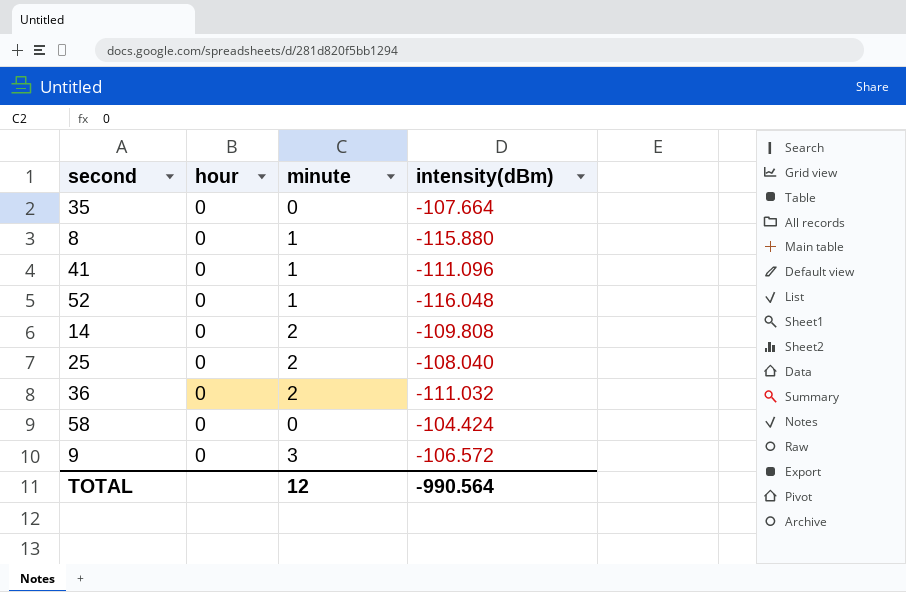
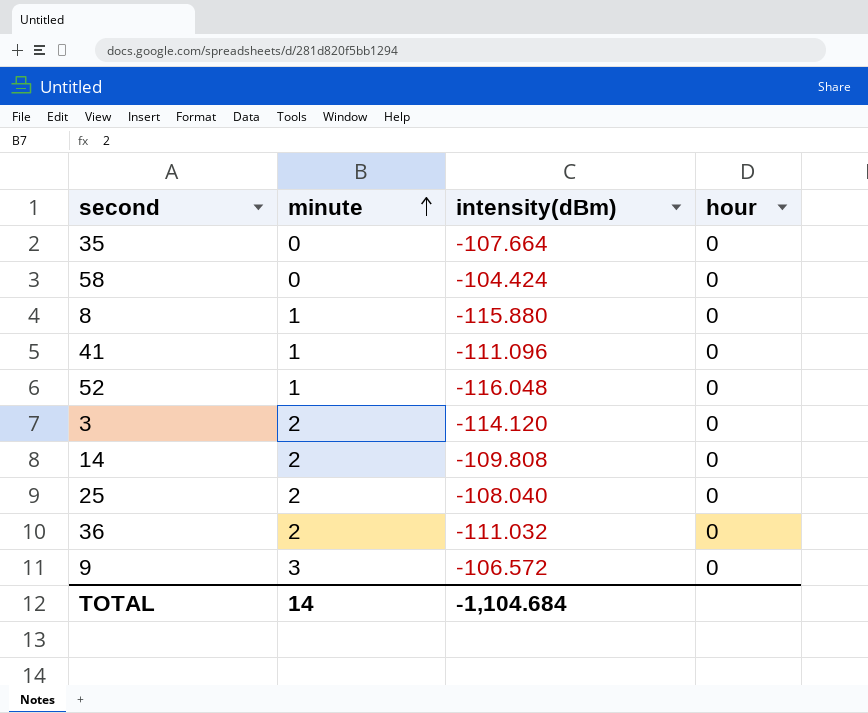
row order: none -> minute ascending
column hour | position: 2 -> 4
row 3: none -> 2 | -114.120 | 0
TOTAL | minute: 12 -> 14
TOTAL | intensity(dBm): -990.564 -> -1,104.684

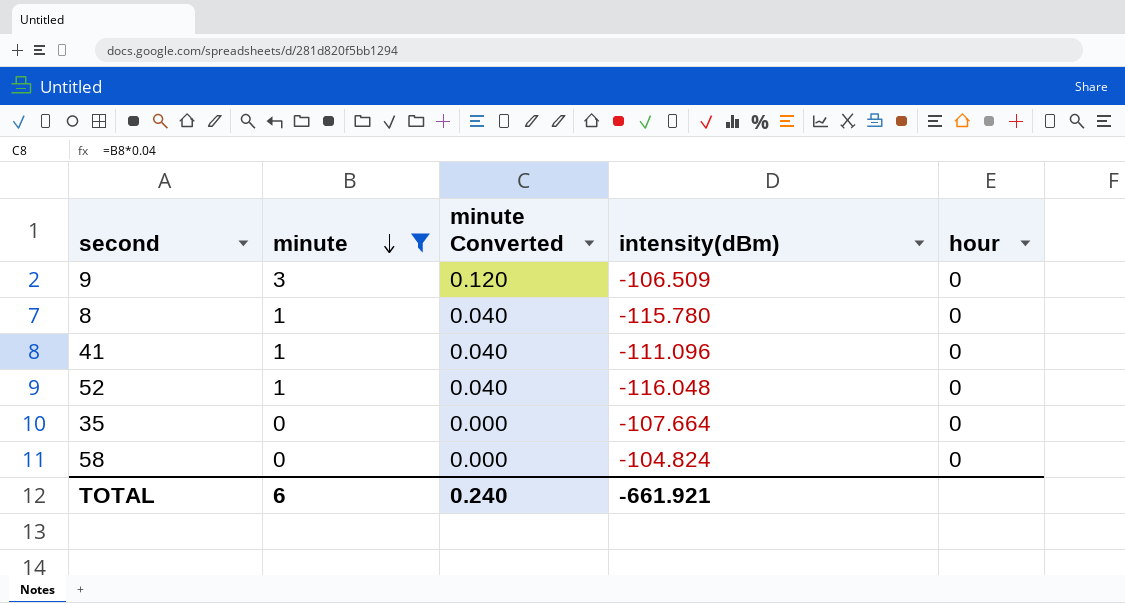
filter: none -> minute != 2
row order: minute ascending -> minute descending
column minute Converted | formula: none -> [minute] * 0.04
9 | intensity(dBm): -106.572 -> -106.509
8 | intensity(dBm): -115.880 -> -115.780
58 | intensity(dBm): -104.424 -> -104.824
TOTAL | minute: 14 -> 6
TOTAL | intensity(dBm): -1,104.684 -> -661.921

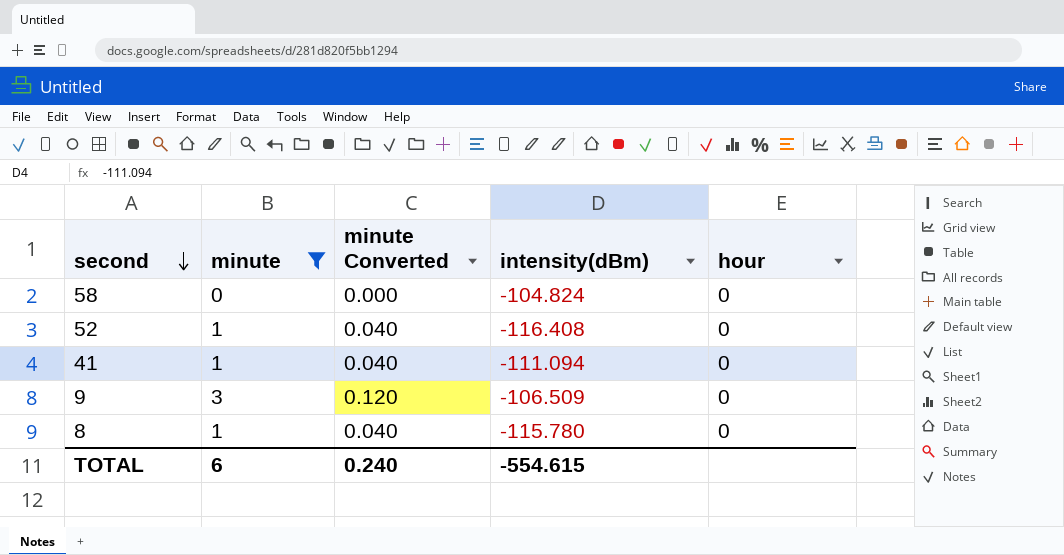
row order: minute descending -> second descending
row 35: 0 | 0.000 | -107.664 | 0 -> none
52 | intensity(dBm): -116.048 -> -116.408
41 | intensity(dBm): -111.096 -> -111.094
TOTAL | intensity(dBm): -661.921 -> -554.615

